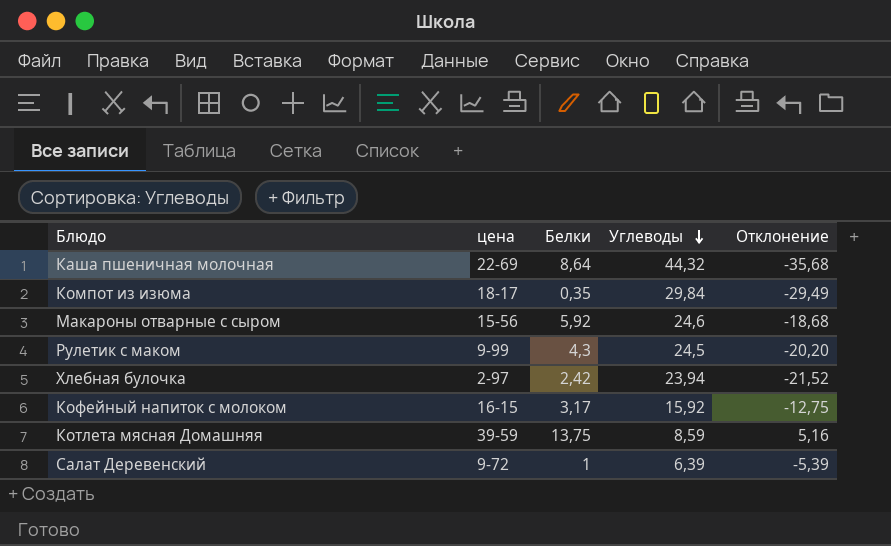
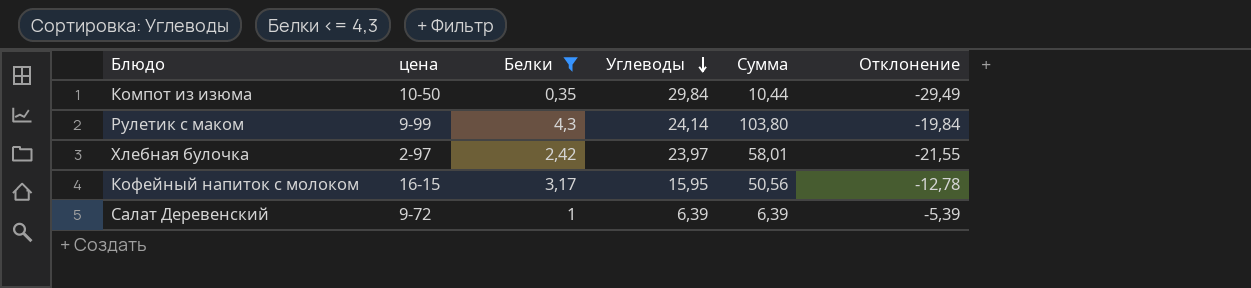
filter: none -> Белки <= 4,3
column Сумма | formula: none -> [Белки] * [Углеводы]
Компот из изюма | цена: 18-17 -> 10-50
Рулетик с маком | Углеводы: 24,5 -> 24,14
Рулетик с маком | Отклонение: -20,20 -> -19,84
Хлебная булочка | Углеводы: 23,94 -> 23,97
Хлебная булочка | Отклонение: -21,52 -> -21,55
Кофейный напиток с молоком | Углеводы: 15,92 -> 15,95
Кофейный напиток с молоком | Отклонение: -12,75 -> -12,78

